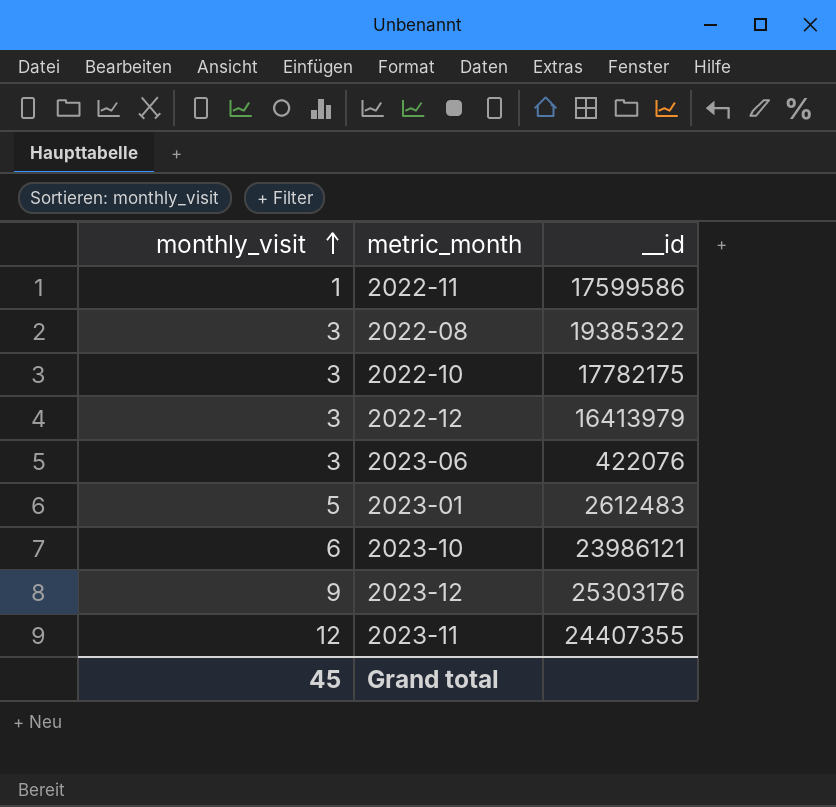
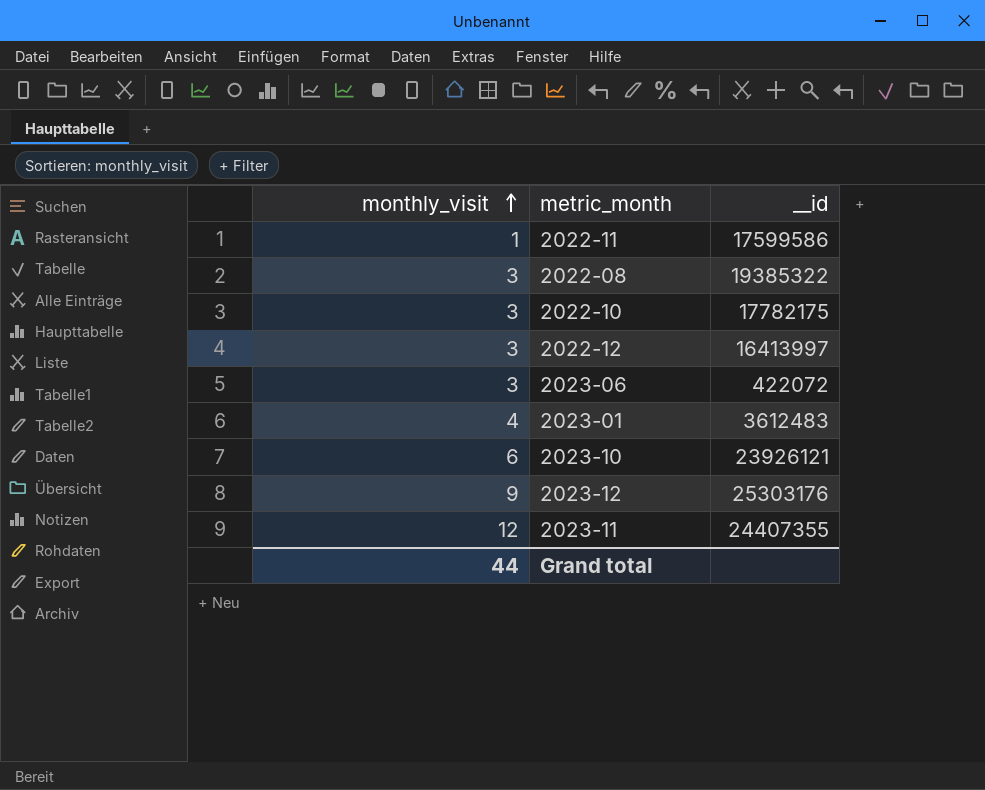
2022-12 | __id: 16413979 -> 16413997
2023-06 | __id: 422076 -> 422072
2023-01 | monthly_visit: 5 -> 4
2023-01 | __id: 2612483 -> 3612483
2023-10 | __id: 23986121 -> 23926121
Grand total | monthly_visit: 45 -> 44

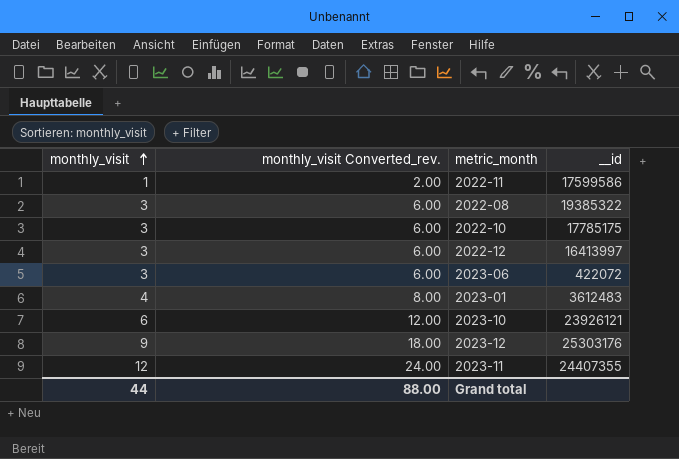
column monthly_visit Converted_rev. | formula: none -> [monthly_visit] * 2
2022-10 | __id: 17782175 -> 17785175

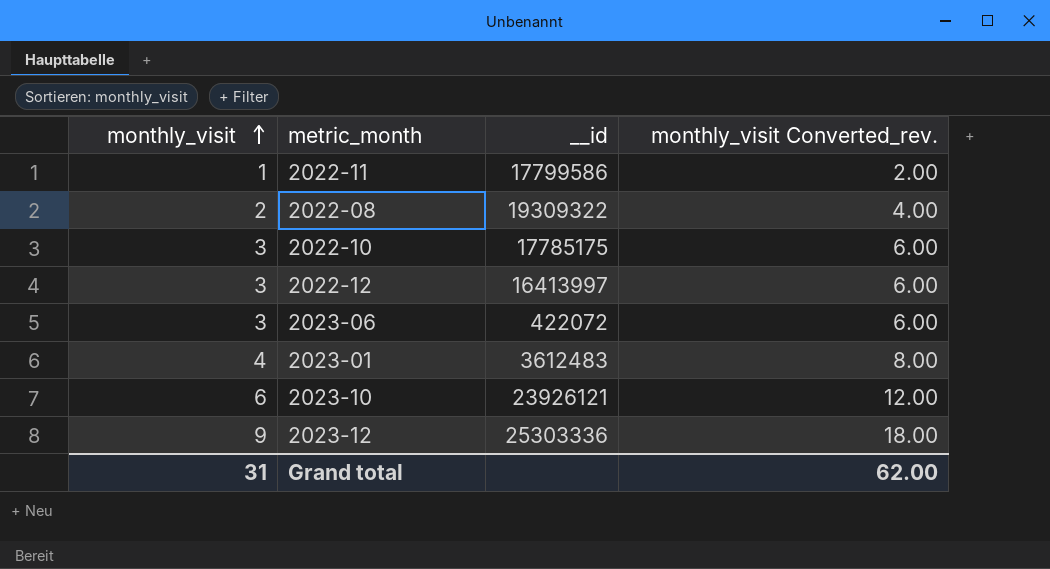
column monthly_visit Converted_rev. | position: 2 -> 4
row 2023-11: 12 | 24.00 | 24407355 -> none
2022-11 | __id: 17599586 -> 17799586
2022-08 | monthly_visit: 3 -> 2
2022-08 | __id: 19385322 -> 19309322
2022-08 | monthly_visit Converted_rev.: 6.00 -> 4.00
2023-12 | __id: 25303176 -> 25303336
Grand total | monthly_visit: 44 -> 31
Grand total | monthly_visit Converted_rev.: 88.00 -> 62.00

